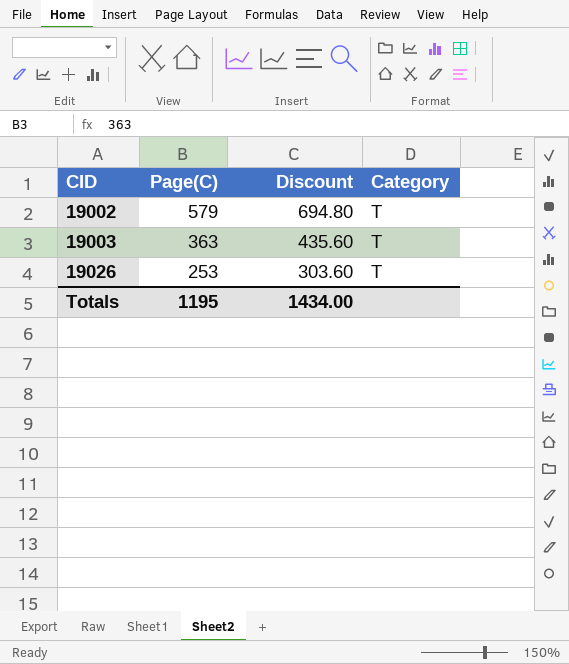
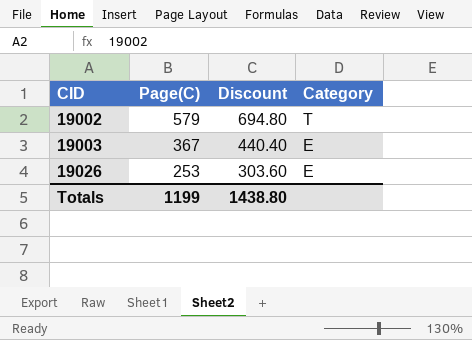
19003 | Page(C): 363 -> 367
19003 | Discount: 435.60 -> 440.40
19003 | Category: T -> E
19026 | Category: T -> E
Totals | Page(C): 1195 -> 1199
Totals | Discount: 1434.00 -> 1438.80

